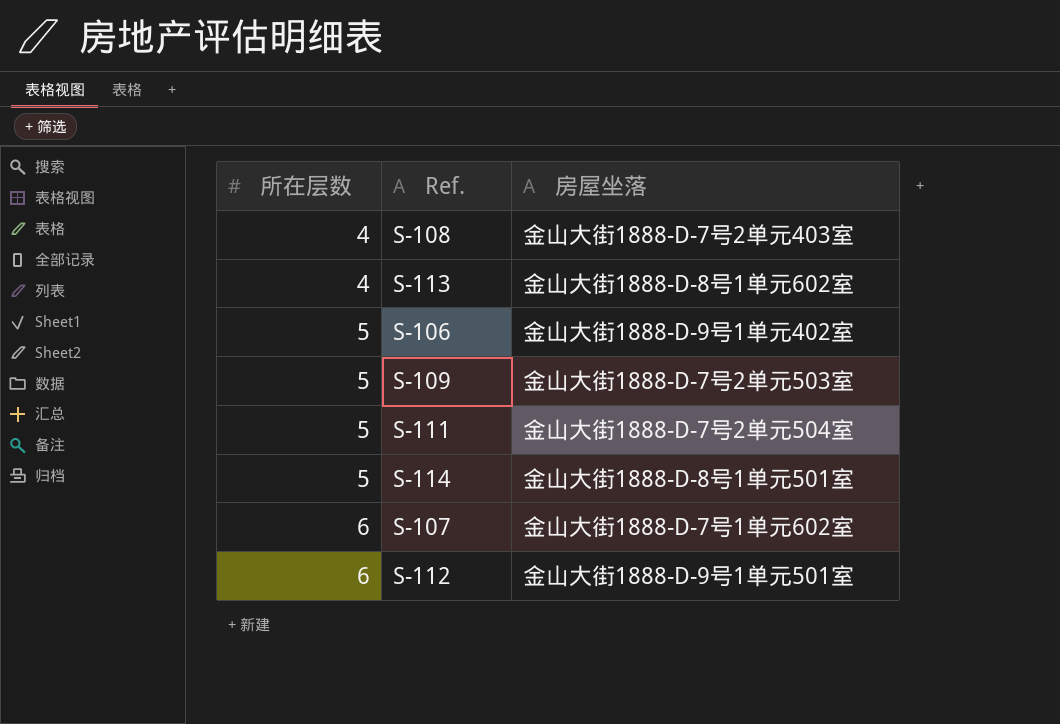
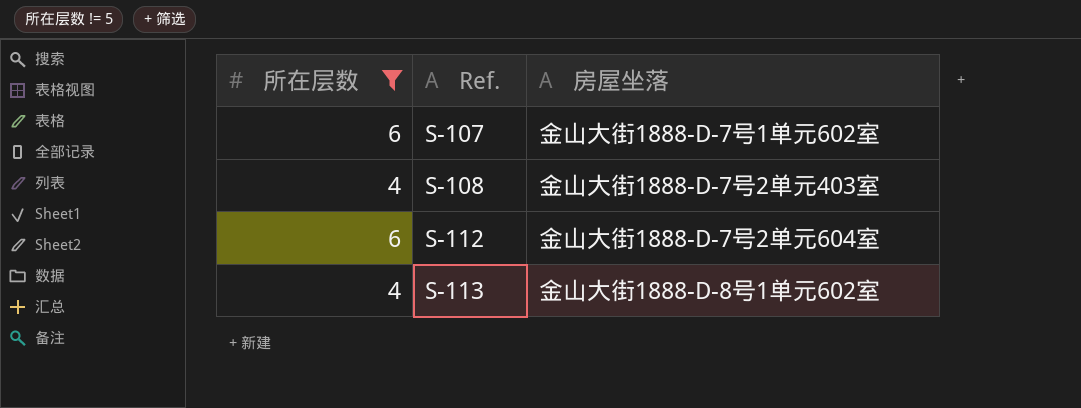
filter: none -> 所在层数 != 5
row order: 所在层数 ascending -> Ref. ascending
S-112 | 房屋坐落: 金山大街1888-D-9号1单元501室 -> 金山大街1888-D-7号2单元604室

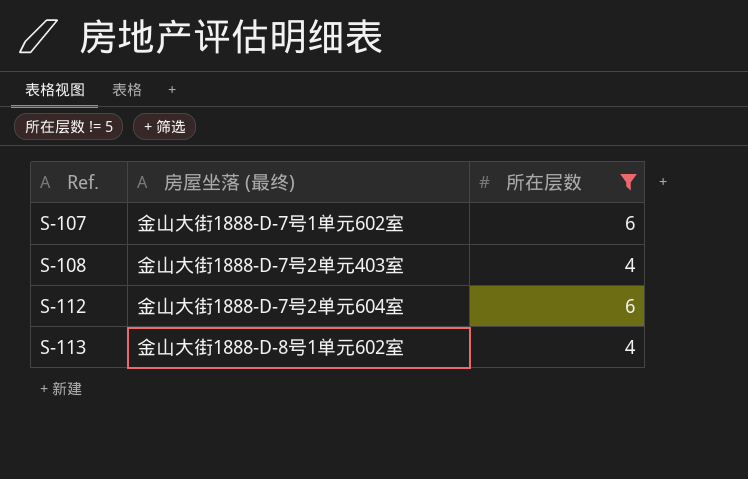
column name: 房屋坐落 -> 房屋坐落 (最终)
column 所在层数 | position: 1 -> 3

